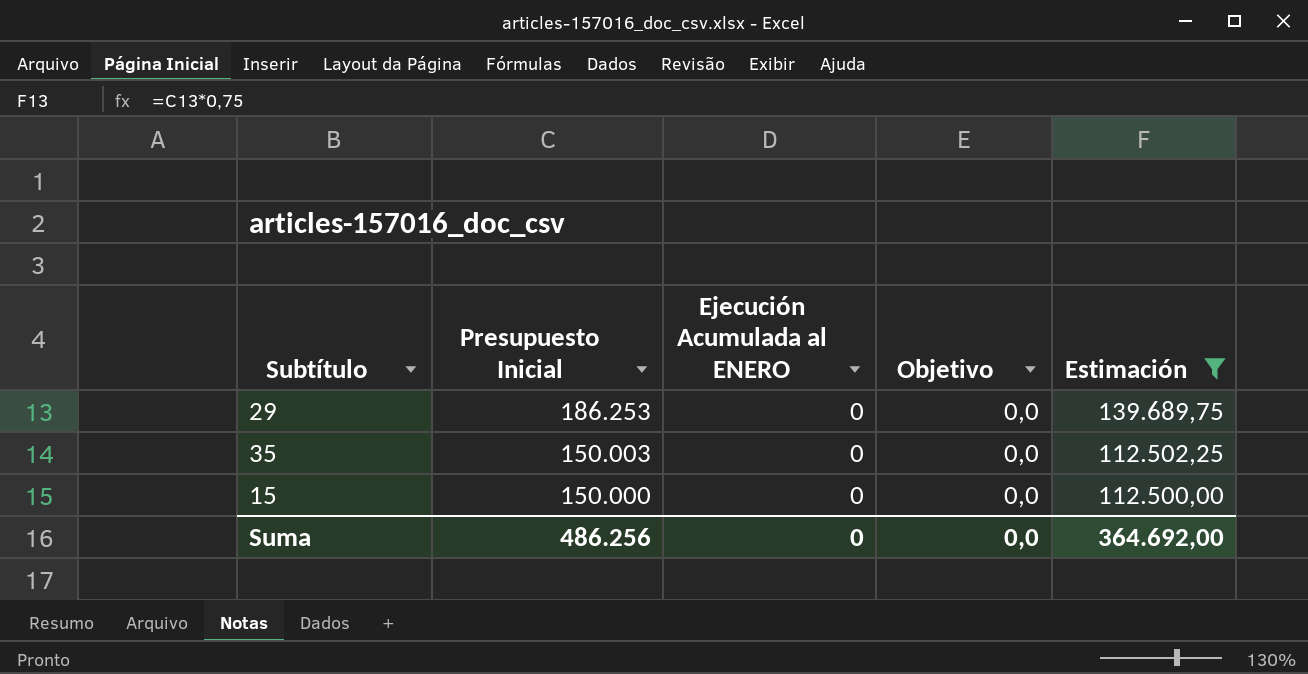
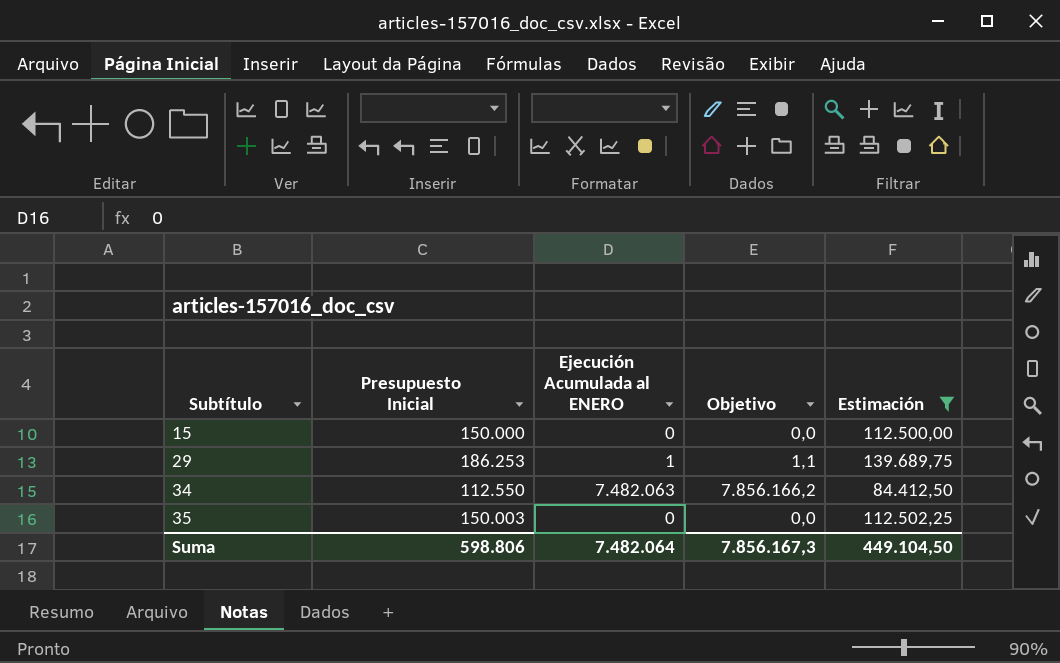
row order: Presupuesto Inicial descending -> Subtítulo ascending
29 | Ejecución Acumulada al ENERO: 0 -> 1
29 | Objetivo: 0,0 -> 1,1
row 34: none -> 112.550 | 7.482.063 | 7.856.166,2 | 84.412,50
Suma | Presupuesto Inicial: 486.256 -> 598.806
Suma | Ejecución Acumulada al ENERO: 0 -> 7.482.064
Suma | Objetivo: 0,0 -> 7.856.167,3
Suma | Estimación: 364.692,00 -> 449.104,50

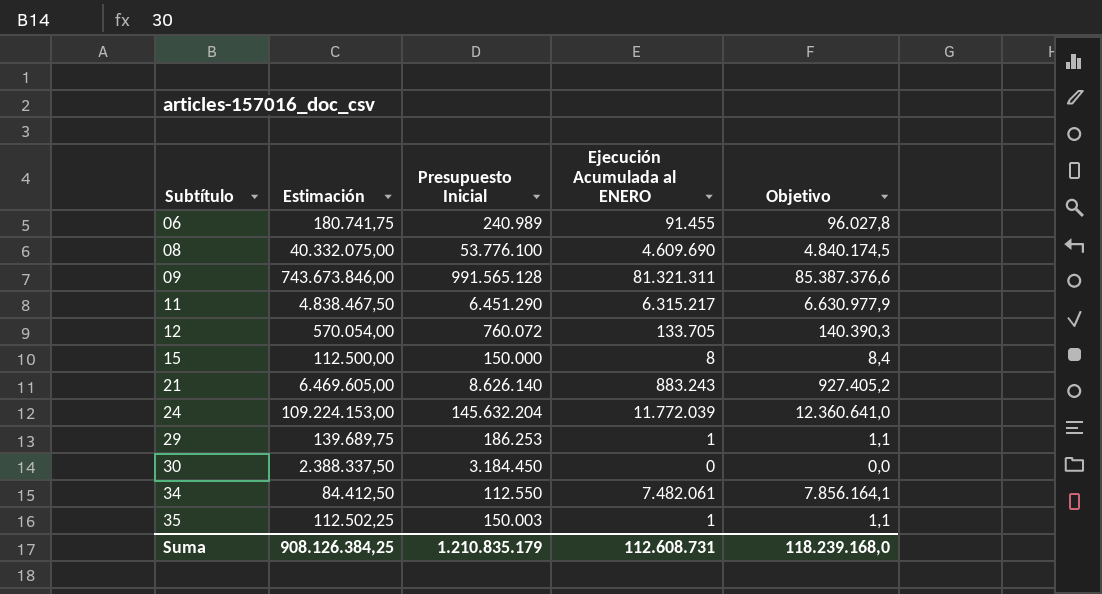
filter: Estimación <= 139.689,75 -> none
column Estimación | position: 5 -> 2
15 | Ejecución Acumulada al ENERO: 0 -> 8
15 | Objetivo: 0,0 -> 8,4
34 | Ejecución Acumulada al ENERO: 7.482.063 -> 7.482.061
34 | Objetivo: 7.856.166,2 -> 7.856.164,1
35 | Ejecución Acumulada al ENERO: 0 -> 1
35 | Objetivo: 0,0 -> 1,1
Suma | Estimación: 449.104,50 -> 908.126.384,25
Suma | Presupuesto Inicial: 598.806 -> 1.210.835.179
Suma | Ejecución Acumulada al ENERO: 7.482.064 -> 112.608.731
Suma | Objetivo: 7.856.167,3 -> 118.239.168,0

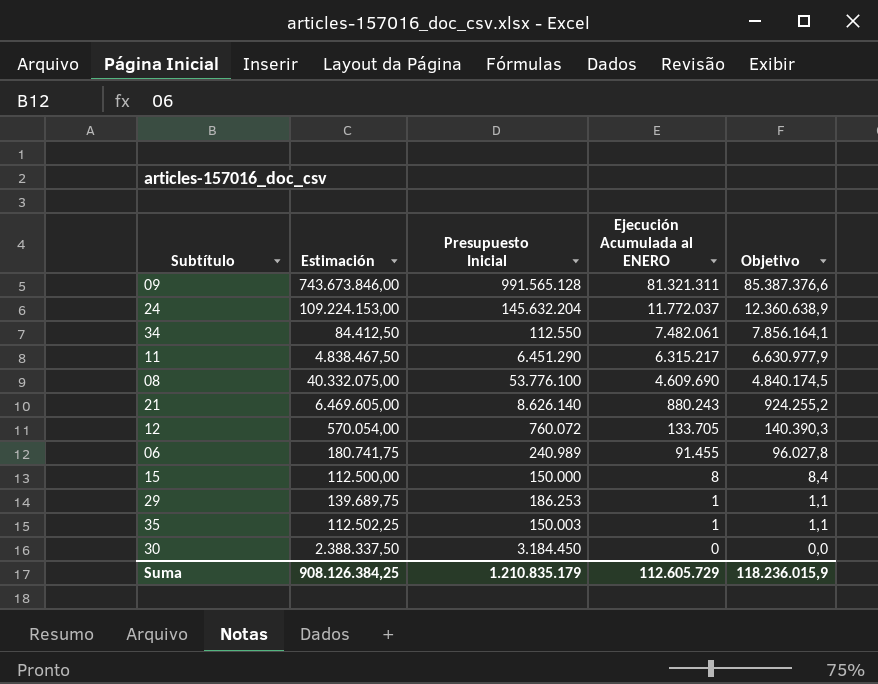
row order: Subtítulo ascending -> Ejecución Acumulada al ENERO descending
24 | Ejecución Acumulada al ENERO: 11.772.039 -> 11.772.037
24 | Objetivo: 12.360.641,0 -> 12.360.638,9
21 | Ejecución Acumulada al ENERO: 883.243 -> 880.243
21 | Objetivo: 927.405,2 -> 924.255,2
Suma | Ejecución Acumulada al ENERO: 112.608.731 -> 112.605.729
Suma | Objetivo: 118.239.168,0 -> 118.236.015,9

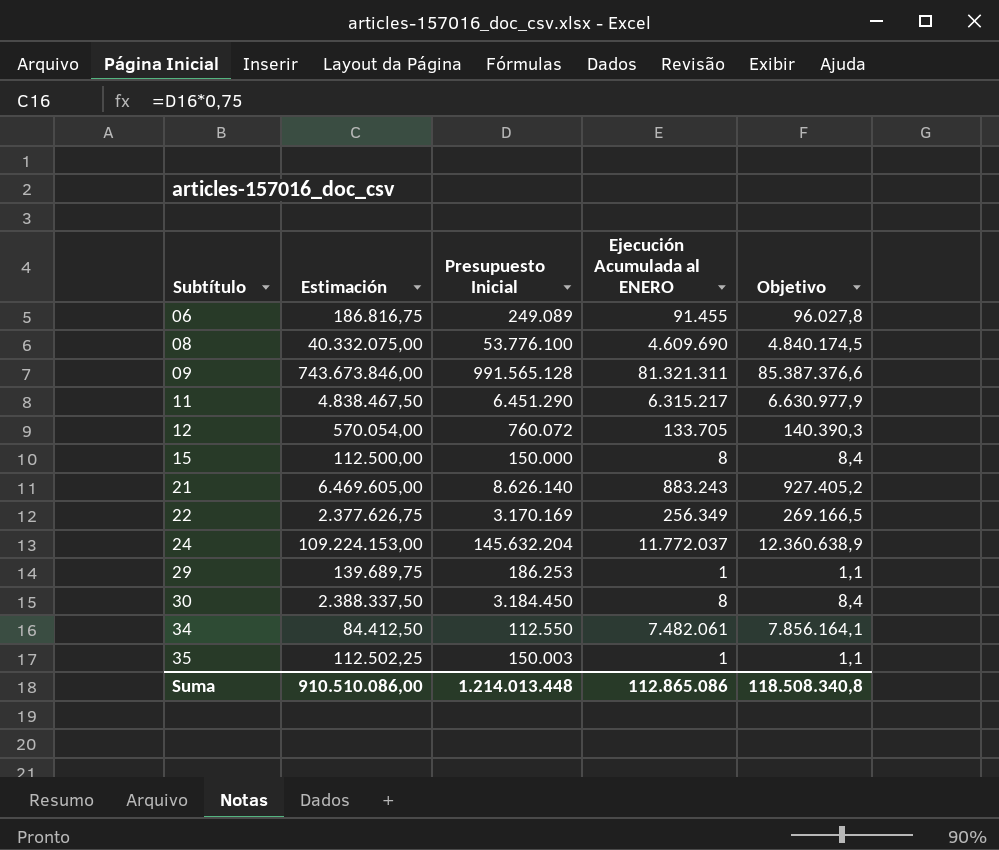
row order: Ejecución Acumulada al ENERO descending -> Subtítulo ascending
06 | Estimación: 180.741,75 -> 186.816,75
06 | Presupuesto Inicial: 240.989 -> 249.089
21 | Ejecución Acumulada al ENERO: 880.243 -> 883.243
21 | Objetivo: 924.255,2 -> 927.405,2
row 22: none -> 2.377.626,75 | 3.170.169 | 256.349 | 269.166,5
30 | Ejecución Acumulada al ENERO: 0 -> 8
30 | Objetivo: 0,0 -> 8,4
Suma | Estimación: 908.126.384,25 -> 910.510.086,00
Suma | Presupuesto Inicial: 1.210.835.179 -> 1.214.013.448
Suma | Ejecución Acumulada al ENERO: 112.605.729 -> 112.865.086
Suma | Objetivo: 118.236.015,9 -> 118.508.340,8

